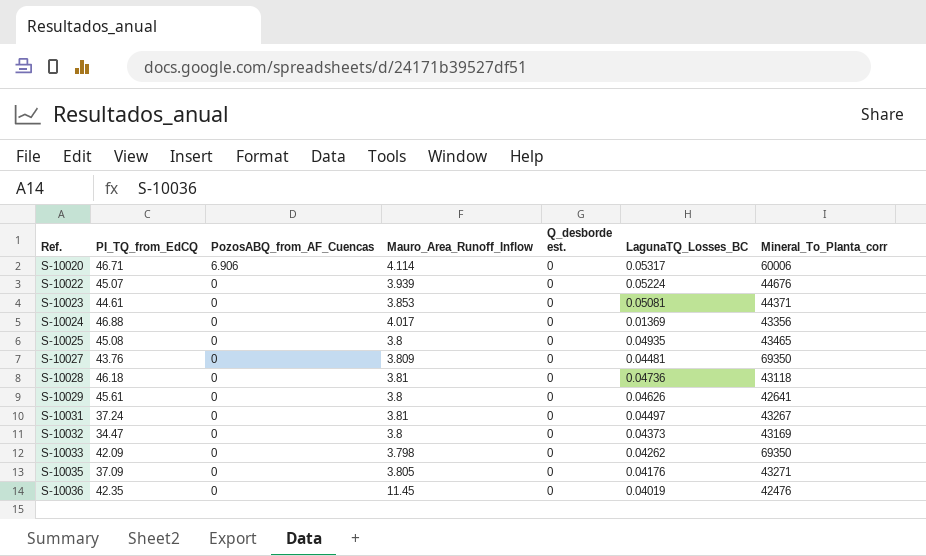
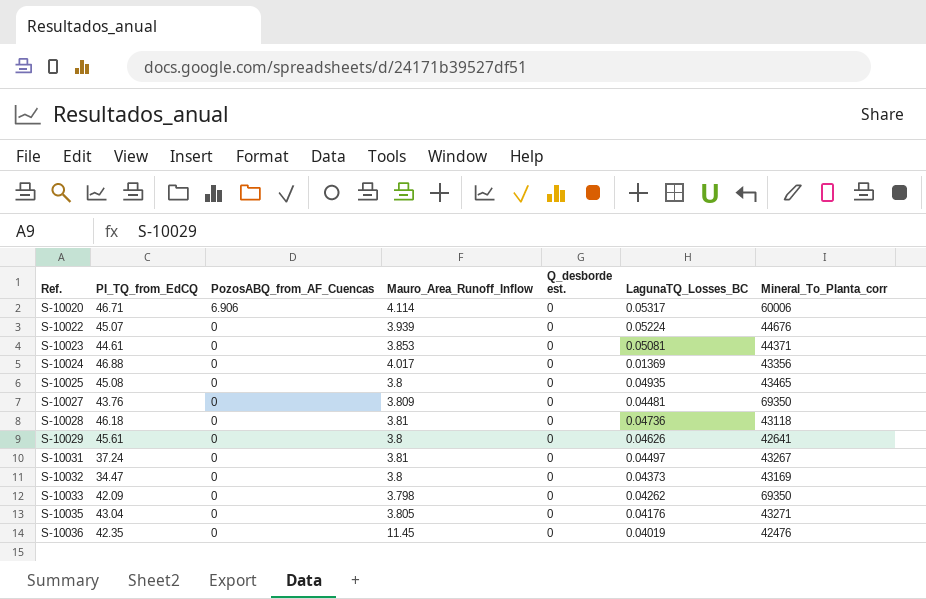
S-10035 | PI_TQ_from_EdCQ: 37.09 -> 43.04

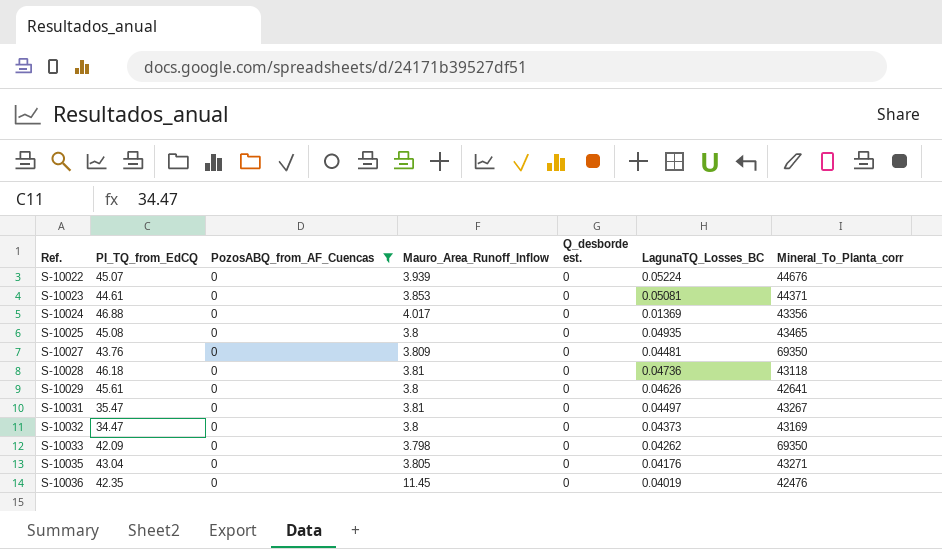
filter: none -> PozosABQ_from_AF_Cuencas = 0
S-10031 | PI_TQ_from_EdCQ: 37.24 -> 35.47

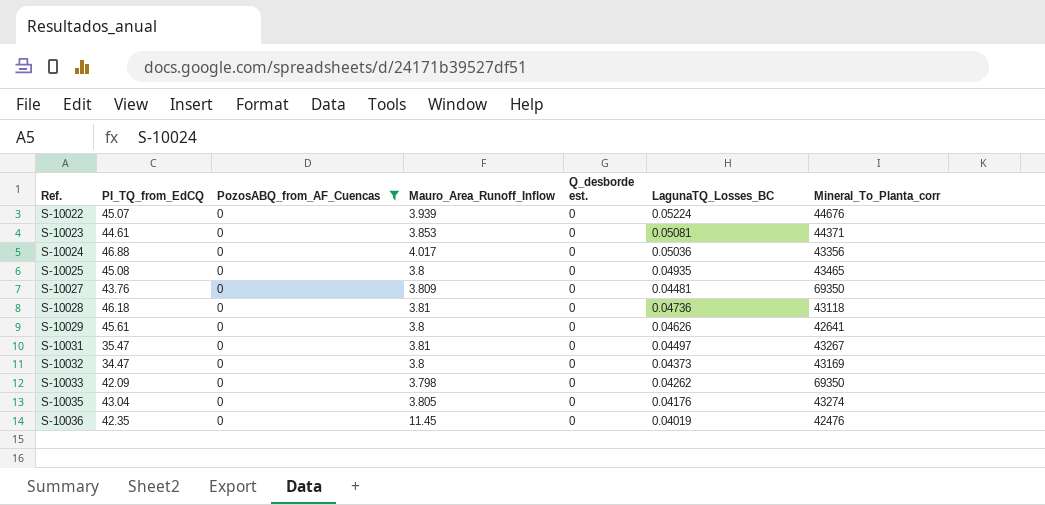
S-10024 | LagunaTQ_Losses_BC: 0.01369 -> 0.05036
S-10035 | Mineral_To_Planta_corr: 43271 -> 43274

